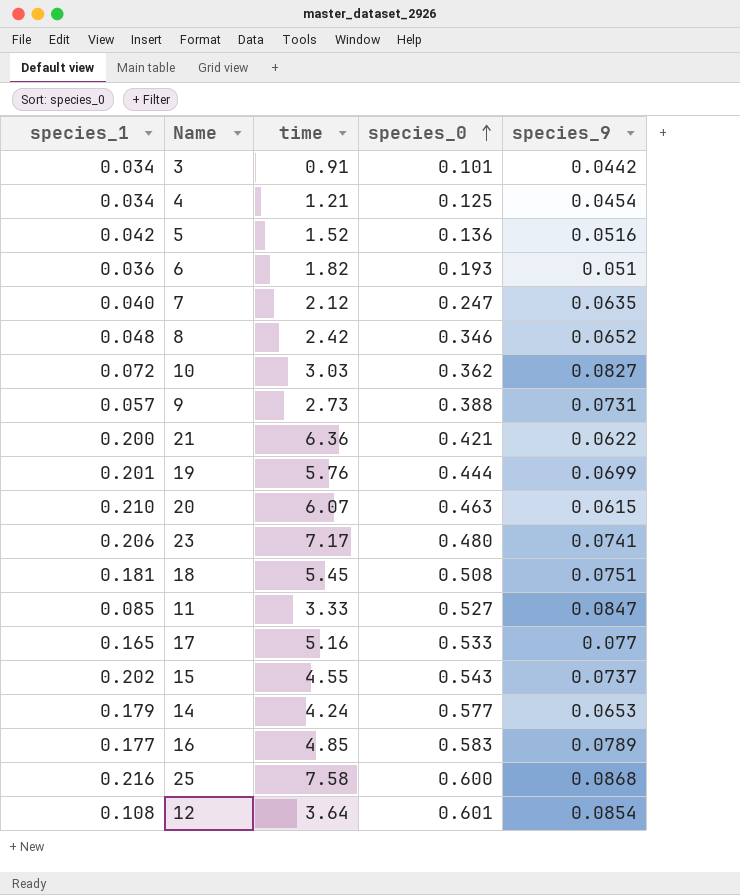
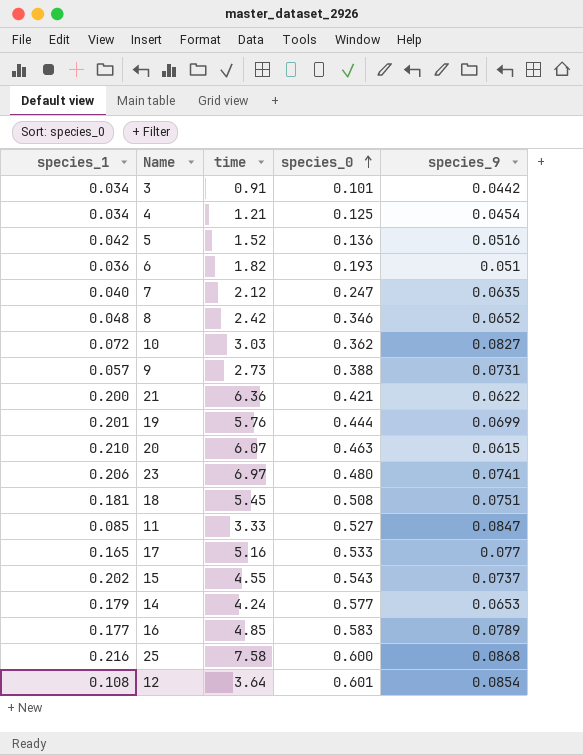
23 | time: 7.17 -> 6.97

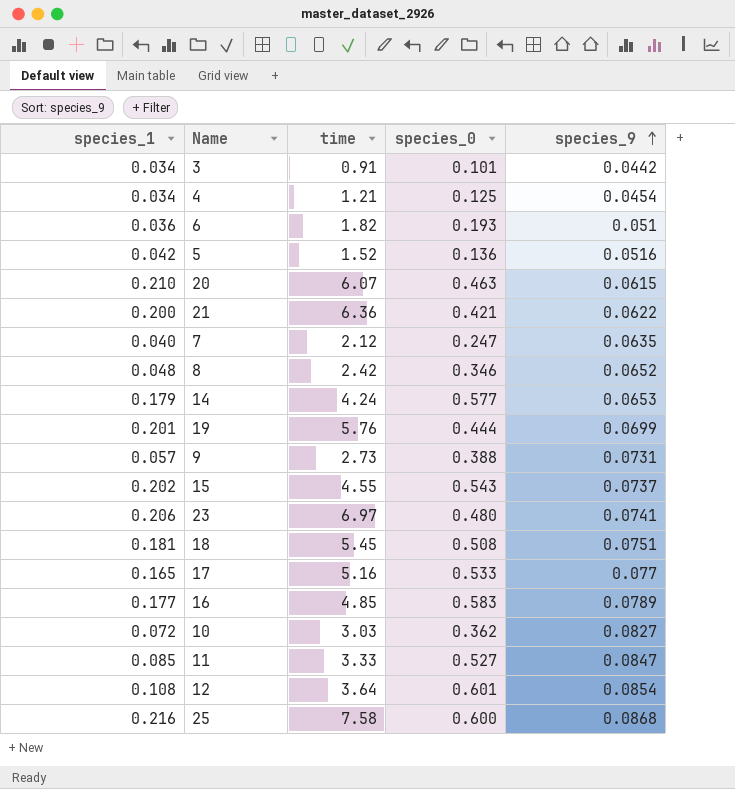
row order: species_0 ascending -> species_9 ascending

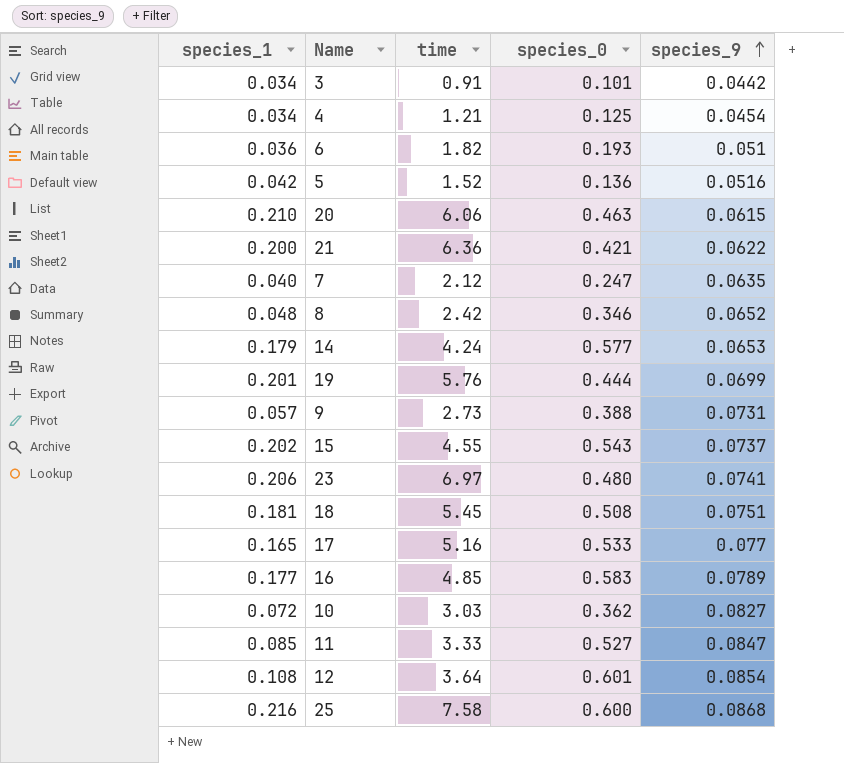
20 | time: 6.07 -> 6.06

